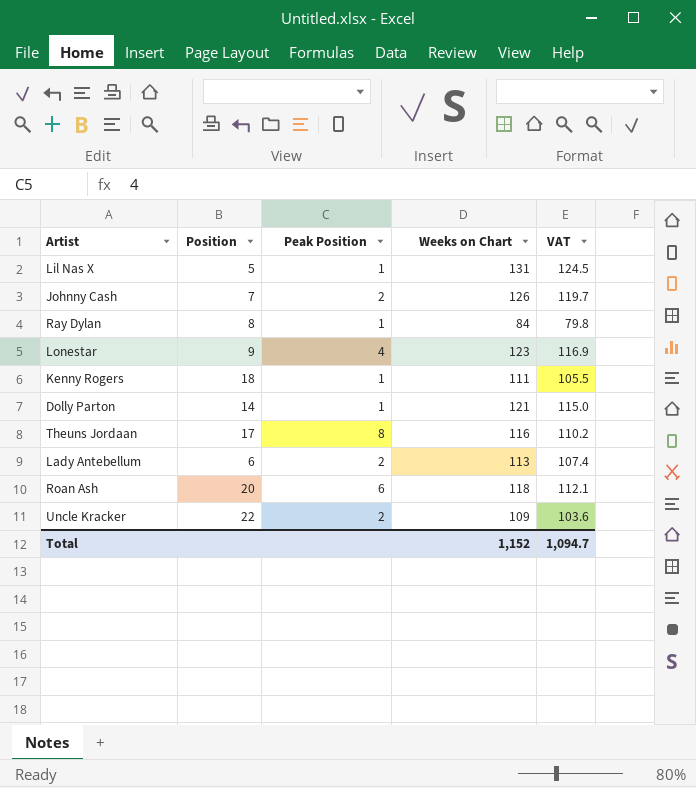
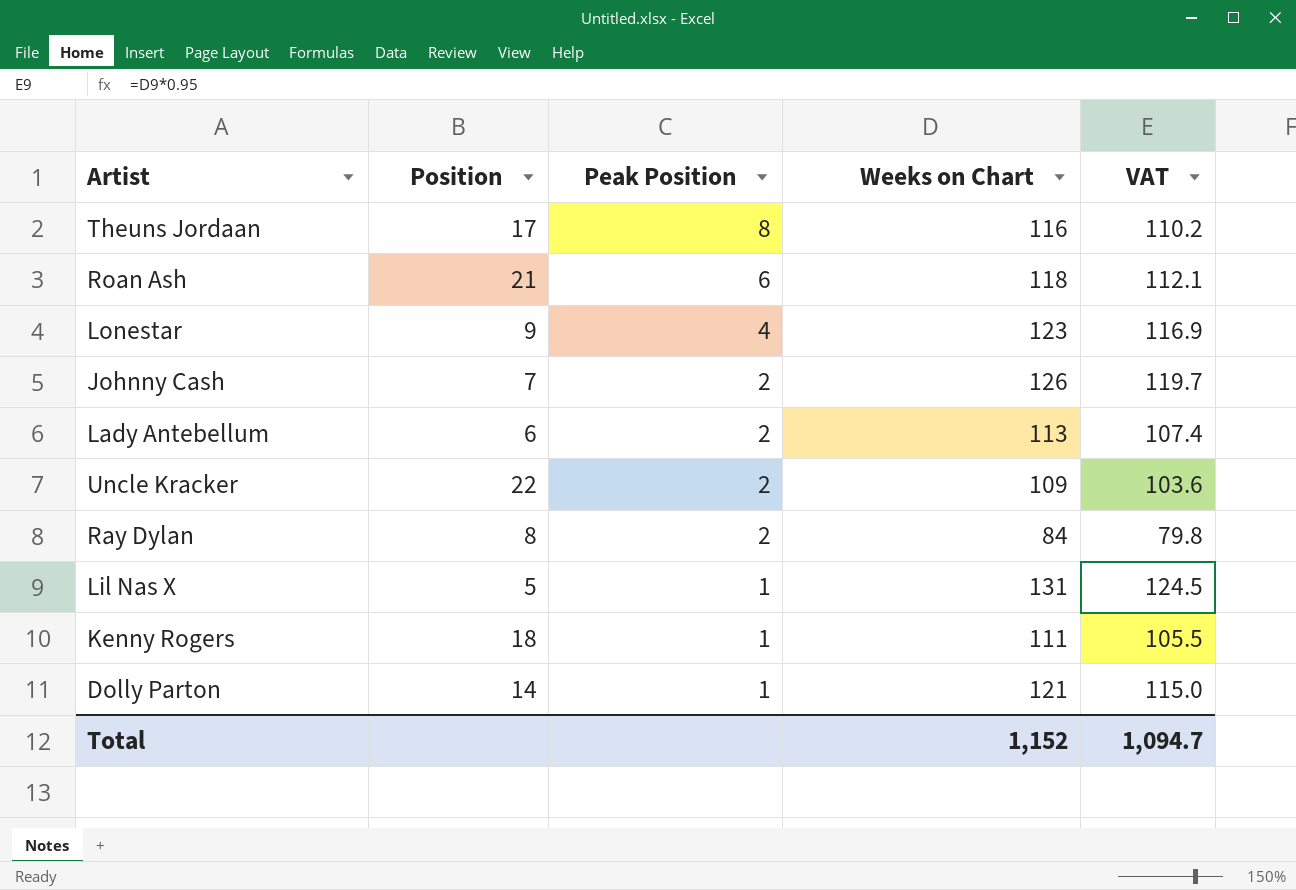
row order: none -> Peak Position descending
Roan Ash | Position: 20 -> 21
Ray Dylan | Peak Position: 1 -> 2

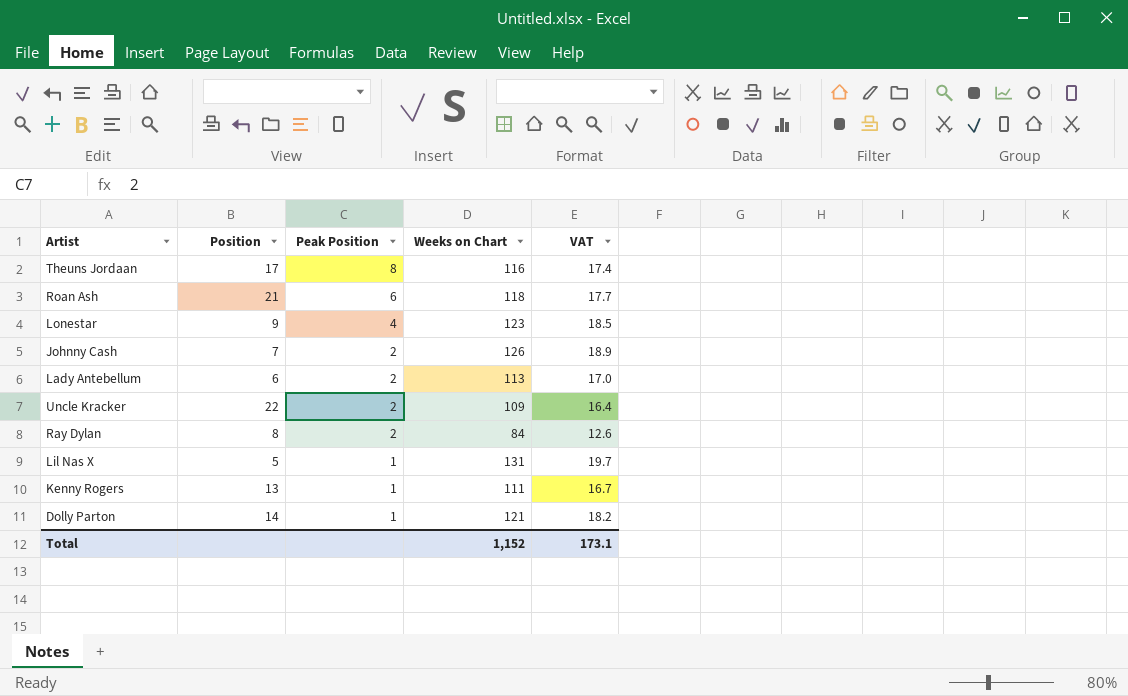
column VAT | formula: [Weeks on Chart] * 0.95 -> [Weeks on Chart] * 0.15
Kenny Rogers | Position: 18 -> 13
Total | VAT: 1,094.7 -> 173.1

